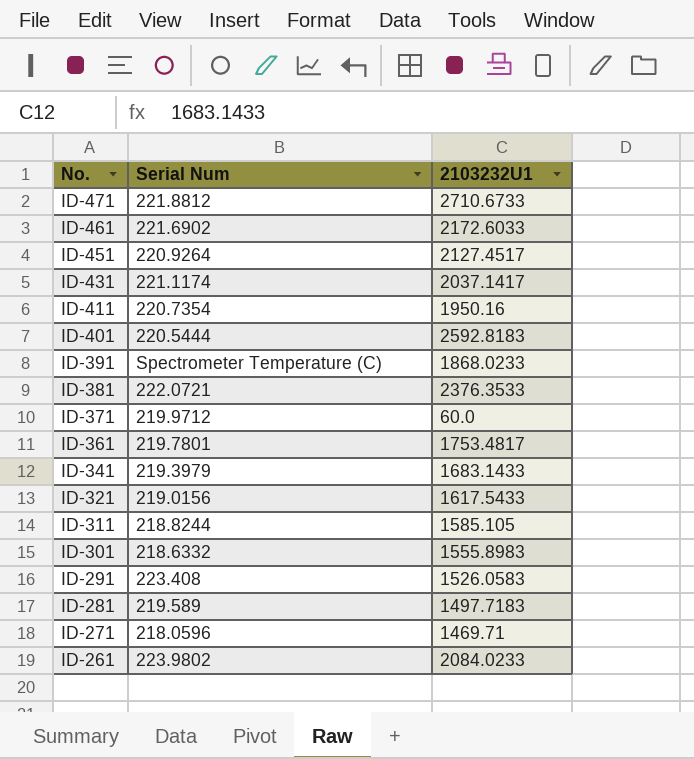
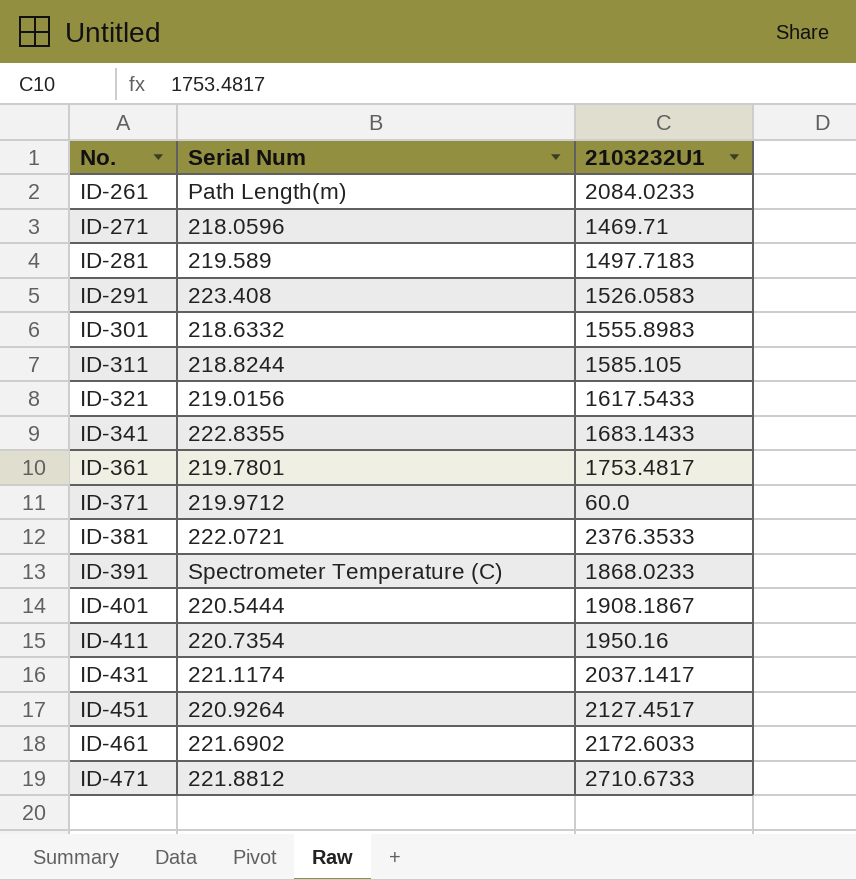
row order: No. descending -> No. ascending
ID-261 | Serial Num: 223.9802 -> Path Length(m)
ID-341 | Serial Num: 219.3979 -> 222.8355
ID-401 | 2103232U1: 2592.8183 -> 1908.1867

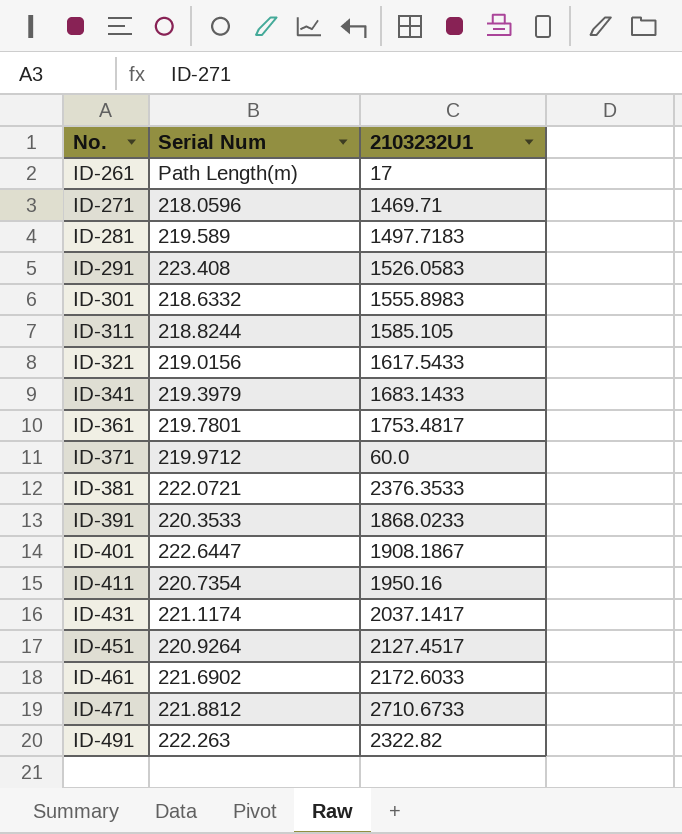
ID-261 | 2103232U1: 2084.0233 -> 17
ID-341 | Serial Num: 222.8355 -> 219.3979
ID-391 | Serial Num: Spectrometer Temperature (C) -> 220.3533
ID-401 | Serial Num: 220.5444 -> 222.6447
row ID-491: none -> 222.263 | 2322.82

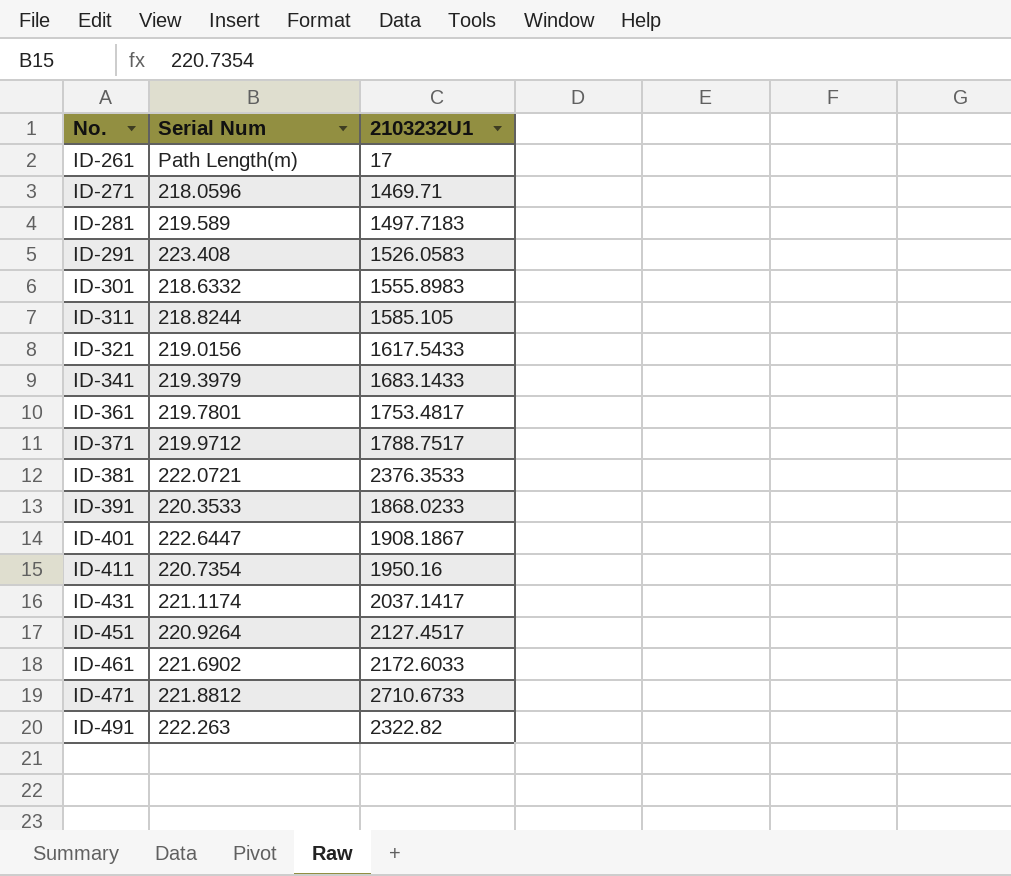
ID-371 | 2103232U1: 60.0 -> 1788.7517

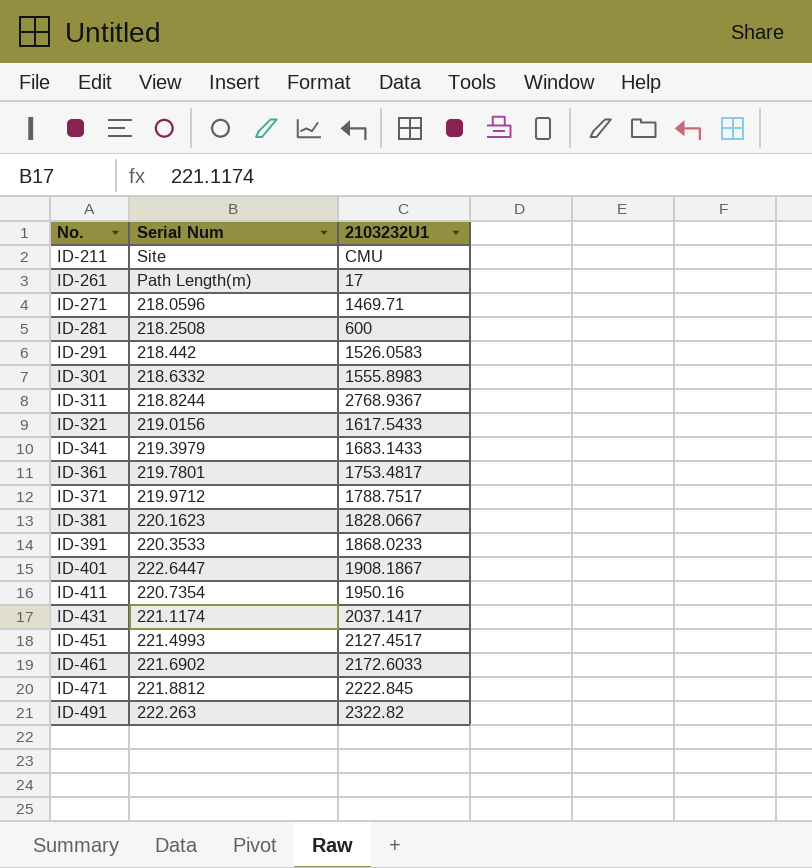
row ID-211: none -> Site | CMU
ID-281 | Serial Num: 219.589 -> 218.2508
ID-281 | 2103232U1: 1497.7183 -> 600
ID-291 | Serial Num: 223.408 -> 218.442
ID-311 | 2103232U1: 1585.105 -> 2768.9367
ID-381 | Serial Num: 222.0721 -> 220.1623
ID-381 | 2103232U1: 2376.3533 -> 1828.0667
ID-451 | Serial Num: 220.9264 -> 221.4993
ID-471 | 2103232U1: 2710.6733 -> 2222.845

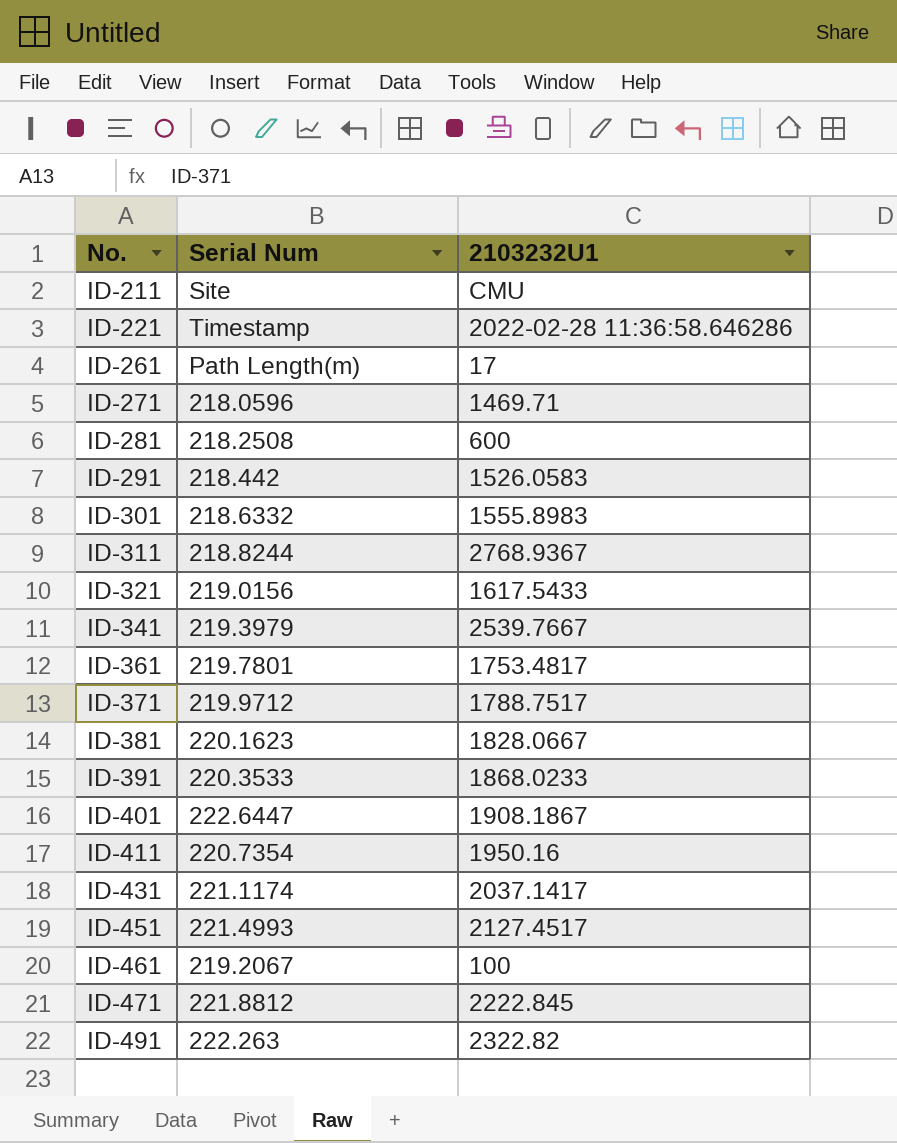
row ID-221: none -> Timestamp | 2022-02-28 11:36:58.646286
ID-341 | 2103232U1: 1683.1433 -> 2539.7667
ID-461 | Serial Num: 221.6902 -> 219.2067
ID-461 | 2103232U1: 2172.6033 -> 100

